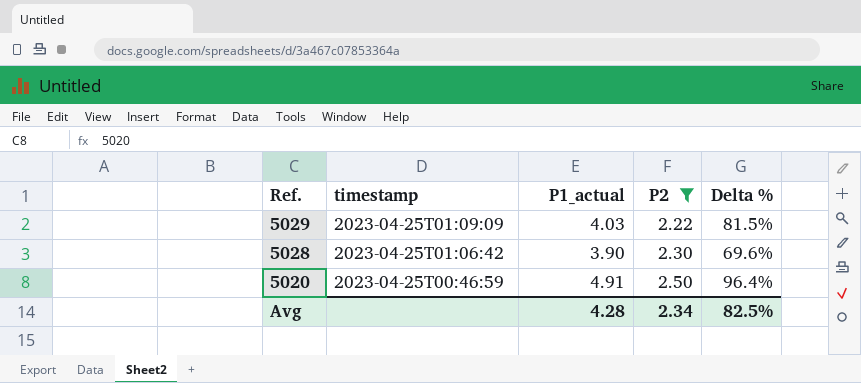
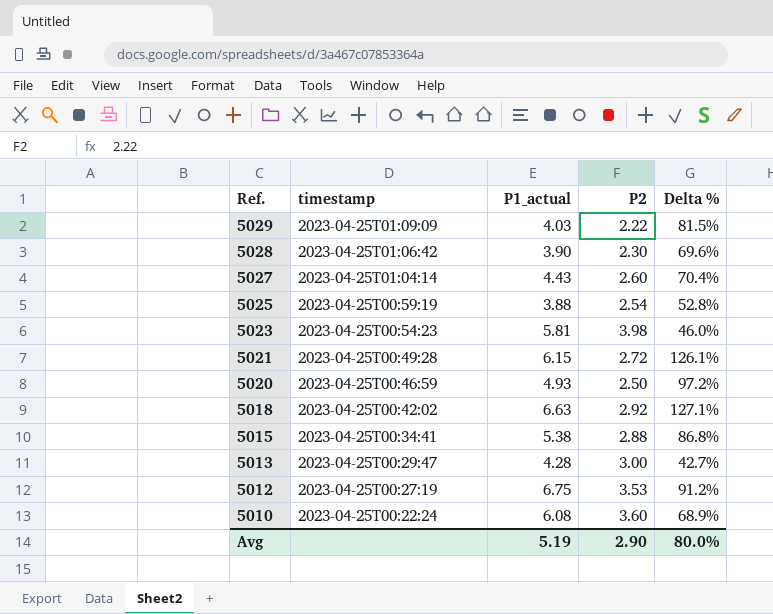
filter: P2 <= 2.50 -> none
5020 | P1_actual: 4.91 -> 4.93
5020 | Delta %: 96.4% -> 97.2%
Avg | P1_actual: 4.28 -> 5.19
Avg | P2: 2.34 -> 2.90
Avg | Delta %: 82.5% -> 80.0%

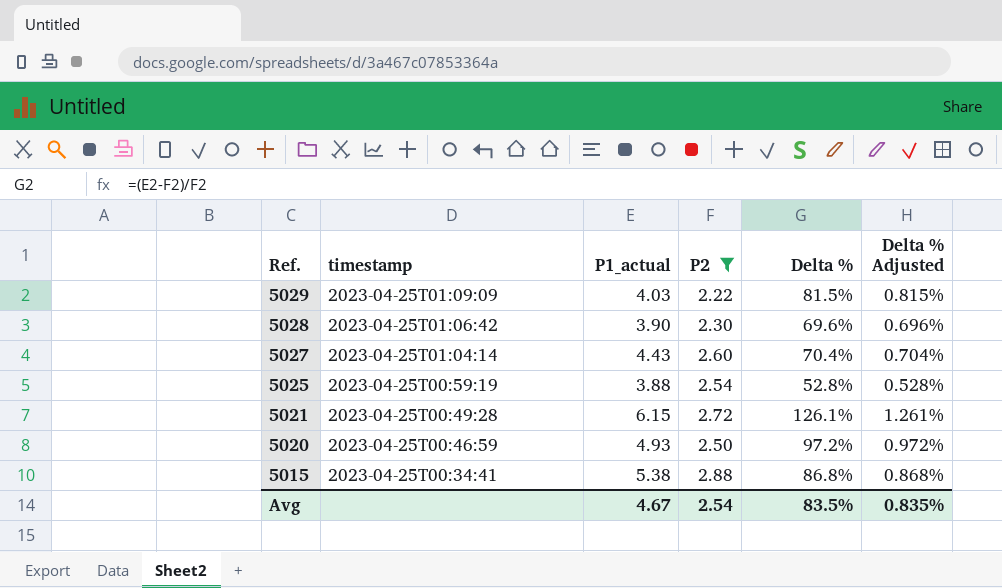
filter: none -> P2 <= 2.88
column Delta % Adjusted | formula: none -> [Delta %] * 0.01
Avg | P1_actual: 5.19 -> 4.67
Avg | P2: 2.90 -> 2.54
Avg | Delta %: 80.0% -> 83.5%

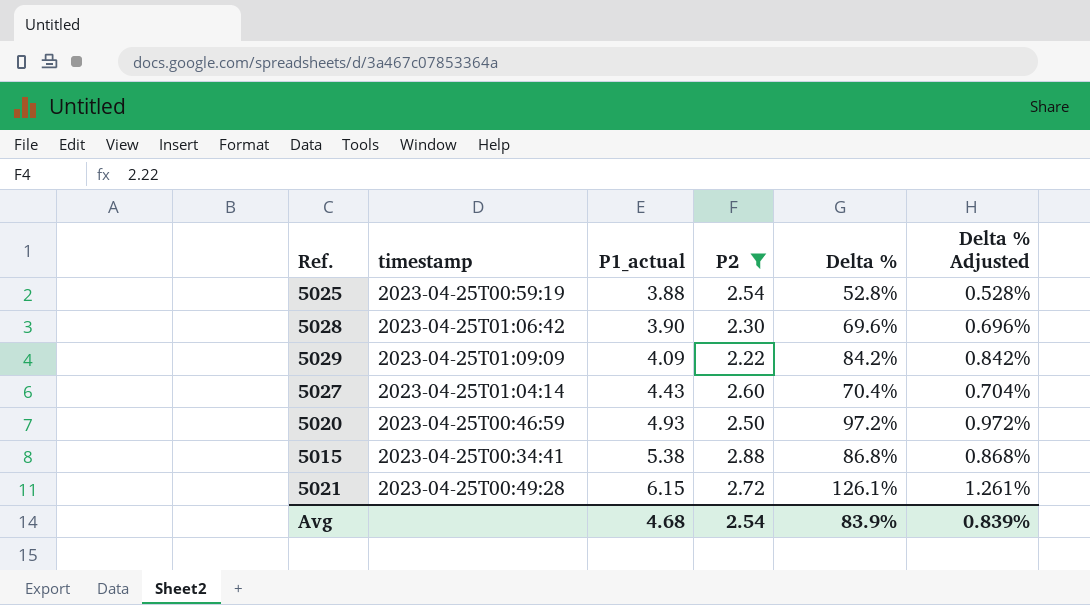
row order: Ref. descending -> P1_actual ascending
5029 | P1_actual: 4.03 -> 4.09
5029 | Delta %: 81.5% -> 84.2%
5029 | Delta % Adjusted: 0.815% -> 0.842%
Avg | P1_actual: 4.67 -> 4.68
Avg | Delta %: 83.5% -> 83.9%
Avg | Delta % Adjusted: 0.835% -> 0.839%

